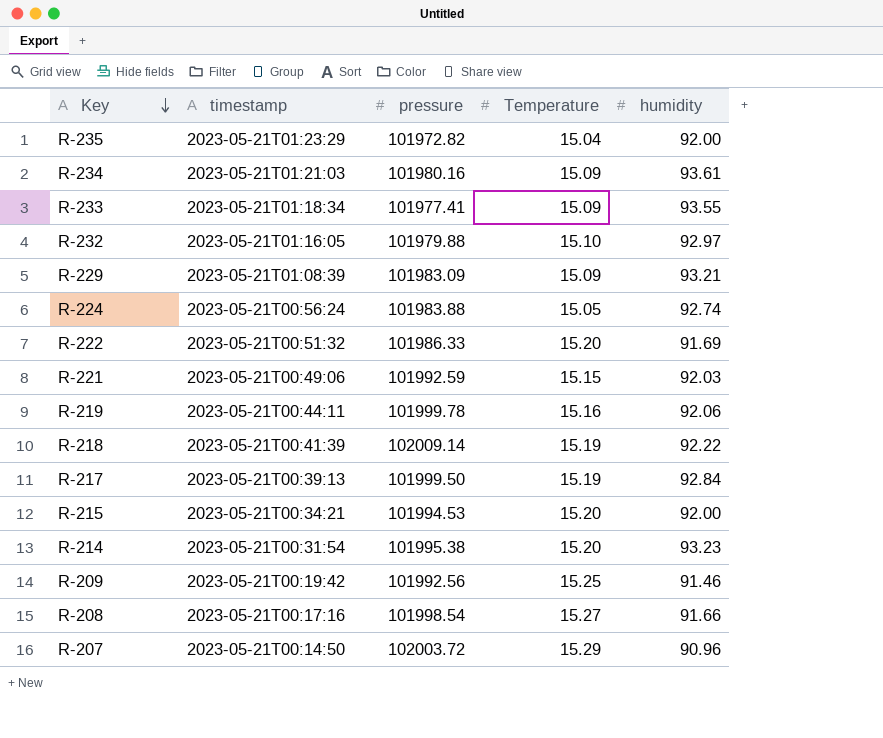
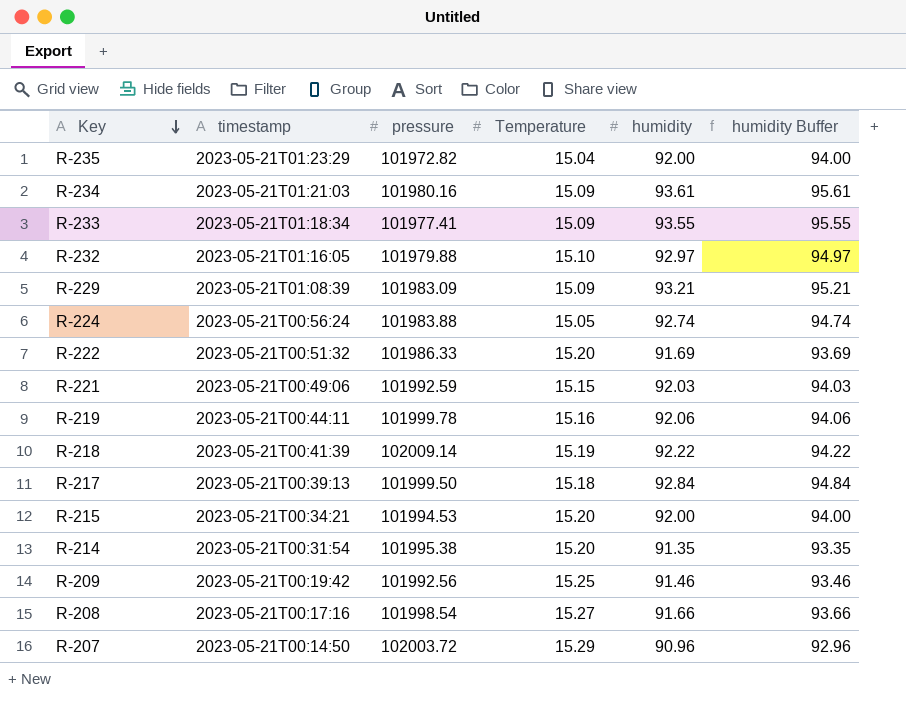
column humidity Buffer | formula: none -> [humidity] + 2
R-217 | Temperature: 15.19 -> 15.18
R-214 | humidity: 93.23 -> 91.35

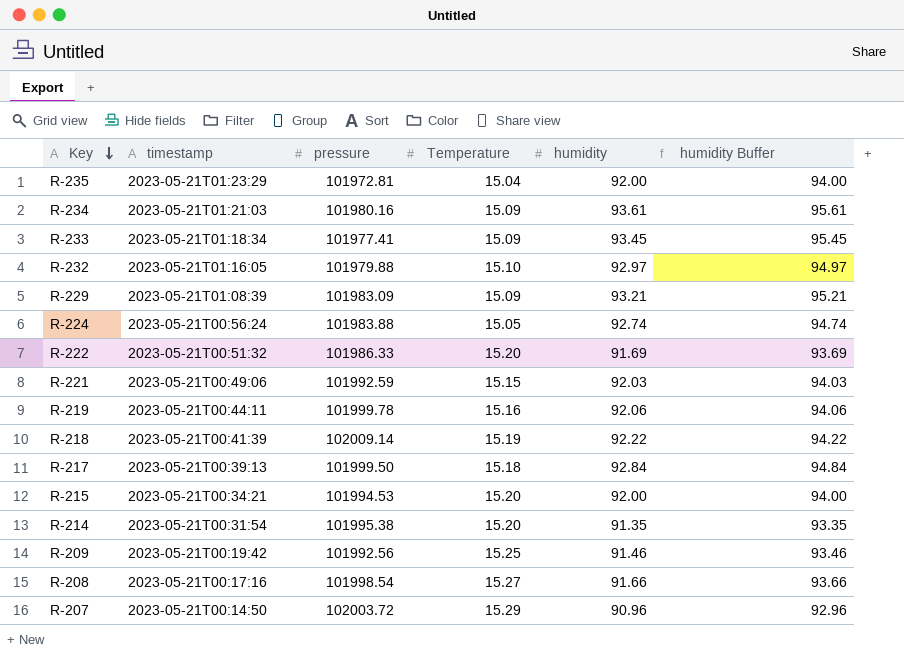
R-235 | pressure: 101972.82 -> 101972.81
R-233 | humidity: 93.55 -> 93.45
R-233 | humidity Buffer: 95.55 -> 95.45

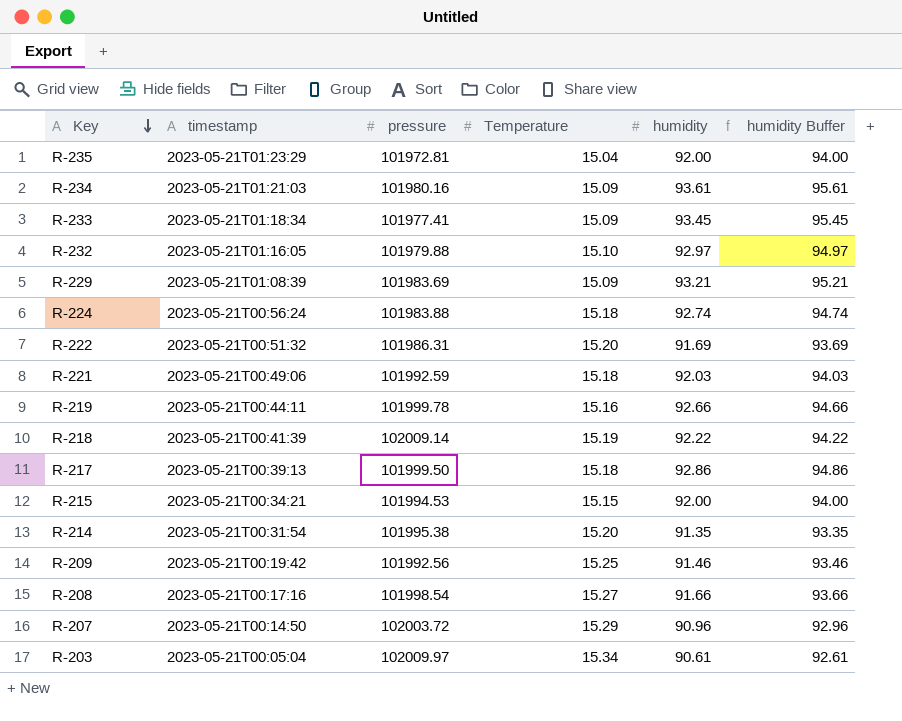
R-229 | pressure: 101983.09 -> 101983.69
R-224 | Temperature: 15.05 -> 15.18
R-222 | pressure: 101986.33 -> 101986.31
R-221 | Temperature: 15.15 -> 15.18
R-219 | humidity: 92.06 -> 92.66
R-219 | humidity Buffer: 94.06 -> 94.66
R-217 | humidity: 92.84 -> 92.86
R-217 | humidity Buffer: 94.84 -> 94.86
R-215 | Temperature: 15.20 -> 15.15
row R-203: none -> 2023-05-21T00:05:04 | 102009.97 | 15.34 | 90.61 | 92.61

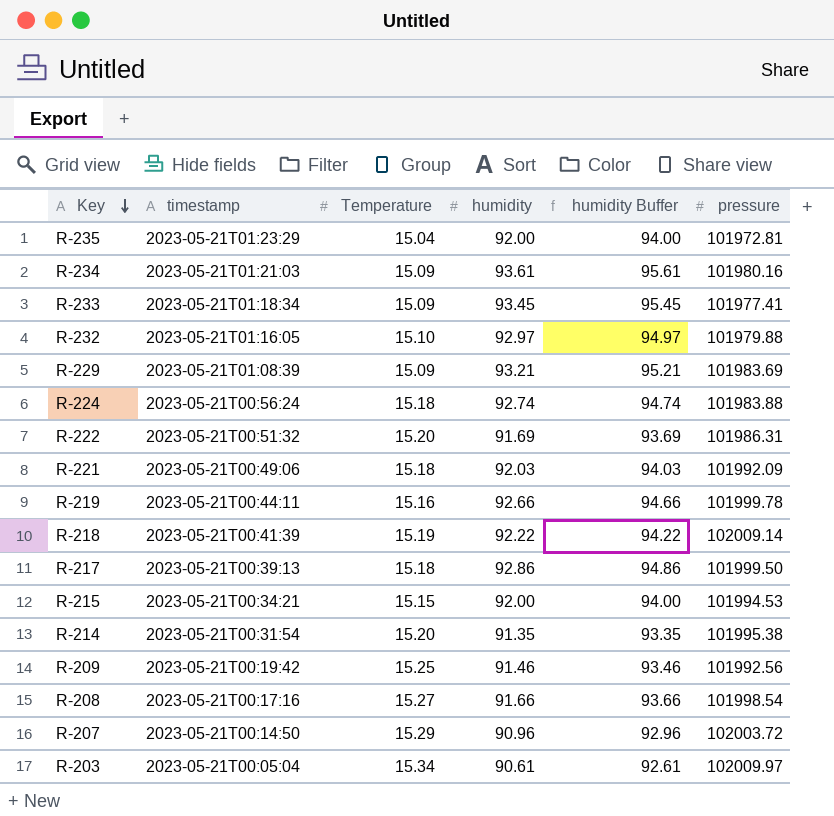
column pressure | position: 3 -> 6
R-221 | pressure: 101992.59 -> 101992.09

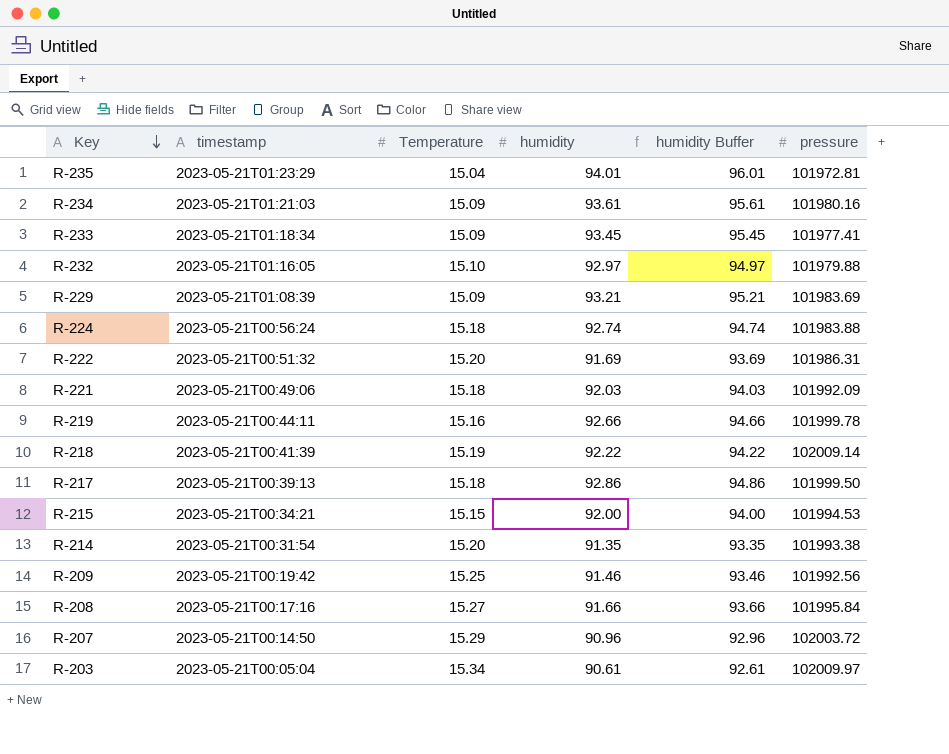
R-235 | humidity: 92.00 -> 94.01
R-235 | humidity Buffer: 94.00 -> 96.01
R-214 | pressure: 101995.38 -> 101993.38
R-208 | pressure: 101998.54 -> 101995.84

